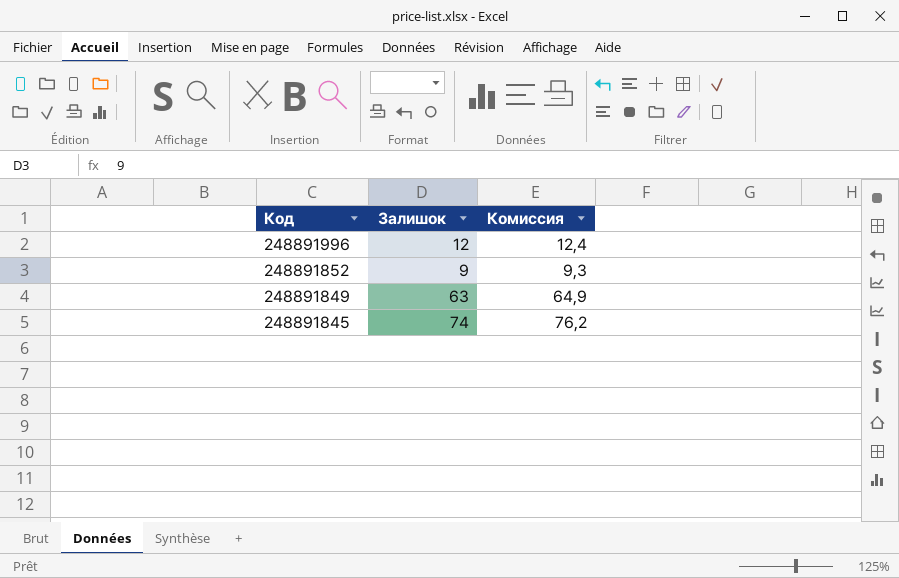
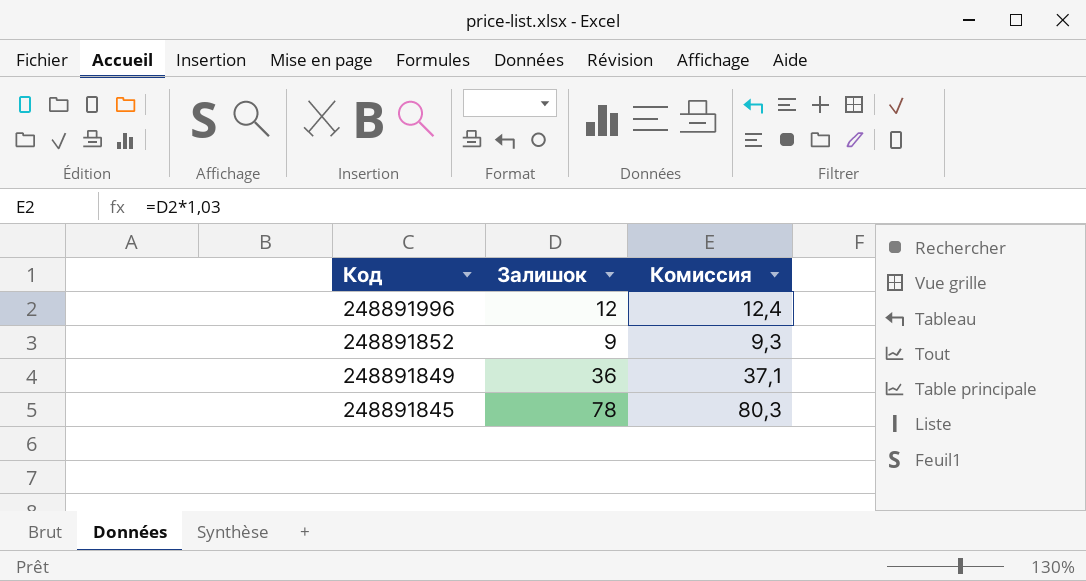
248891849 | Залишок: 63 -> 36
248891849 | Комиссия: 64,9 -> 37,1
248891845 | Залишок: 74 -> 78
248891845 | Комиссия: 76,2 -> 80,3

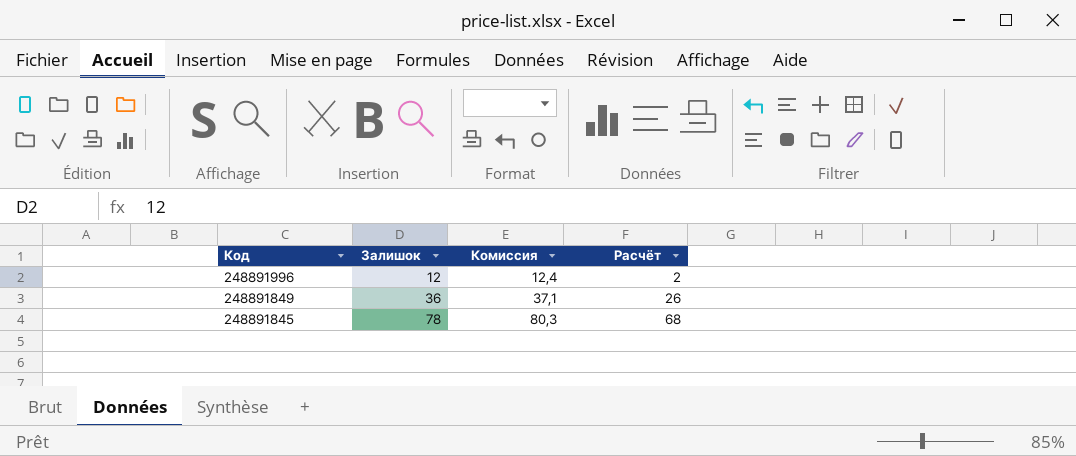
column Расчёт | formula: none -> [Залишок] - 10
row 248891852: 9 | 9,3 -> none

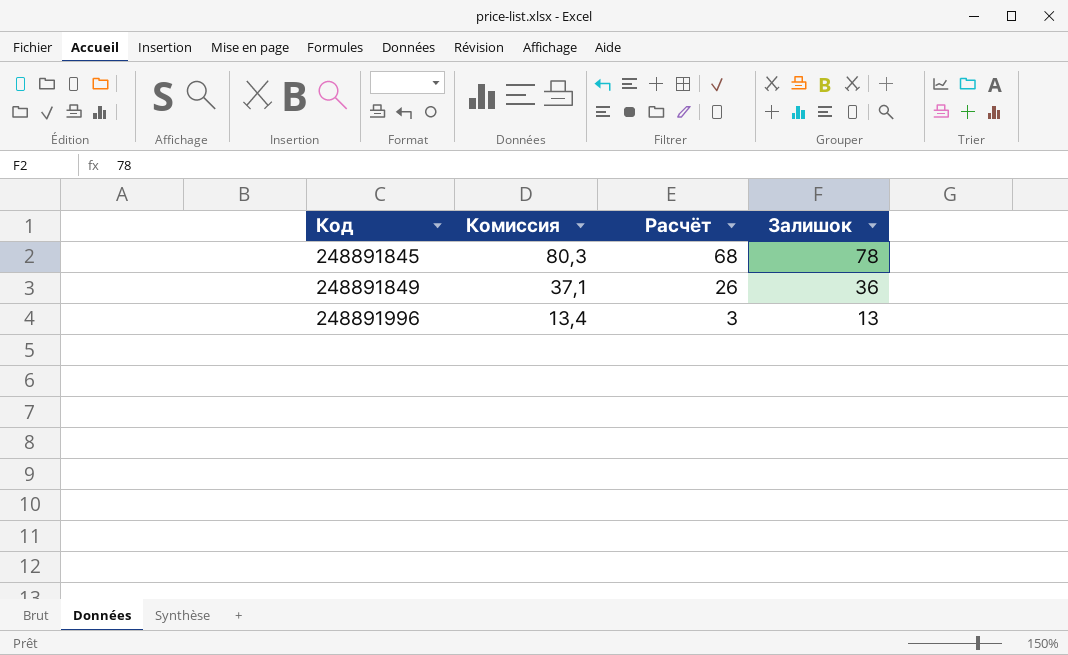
row order: Код descending -> Код ascending
column Залишок | position: 2 -> 4
248891996 | Комиссия: 12,4 -> 13,4
248891996 | Расчёт: 2 -> 3
248891996 | Залишок: 12 -> 13

